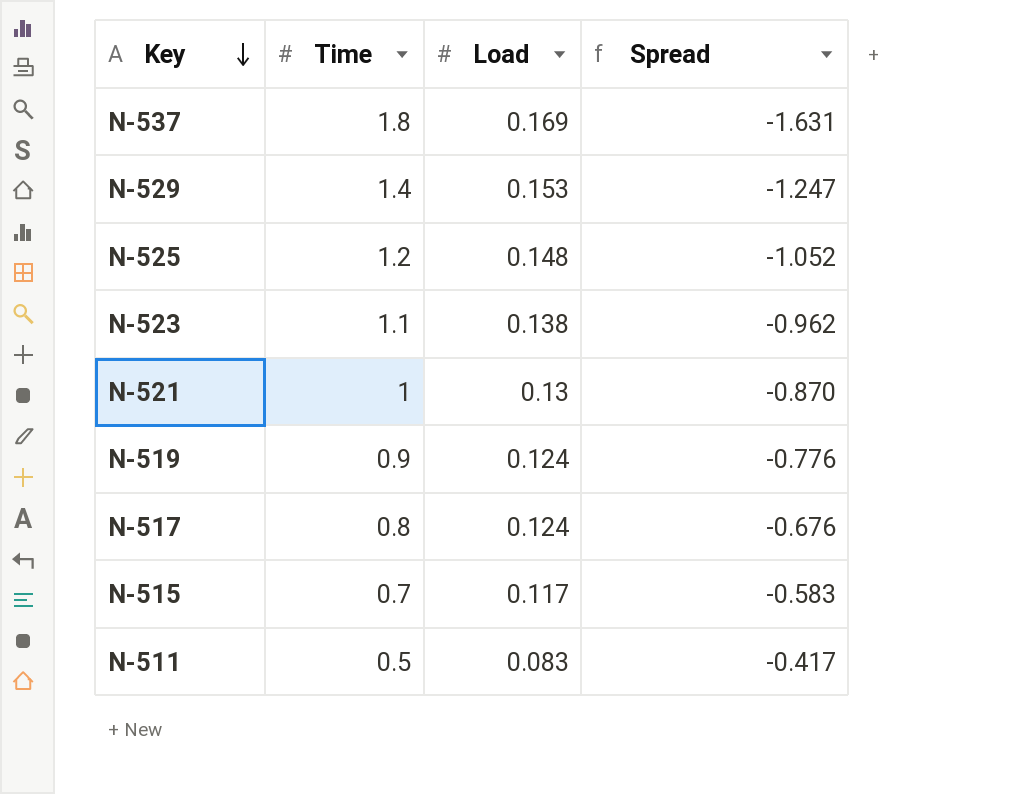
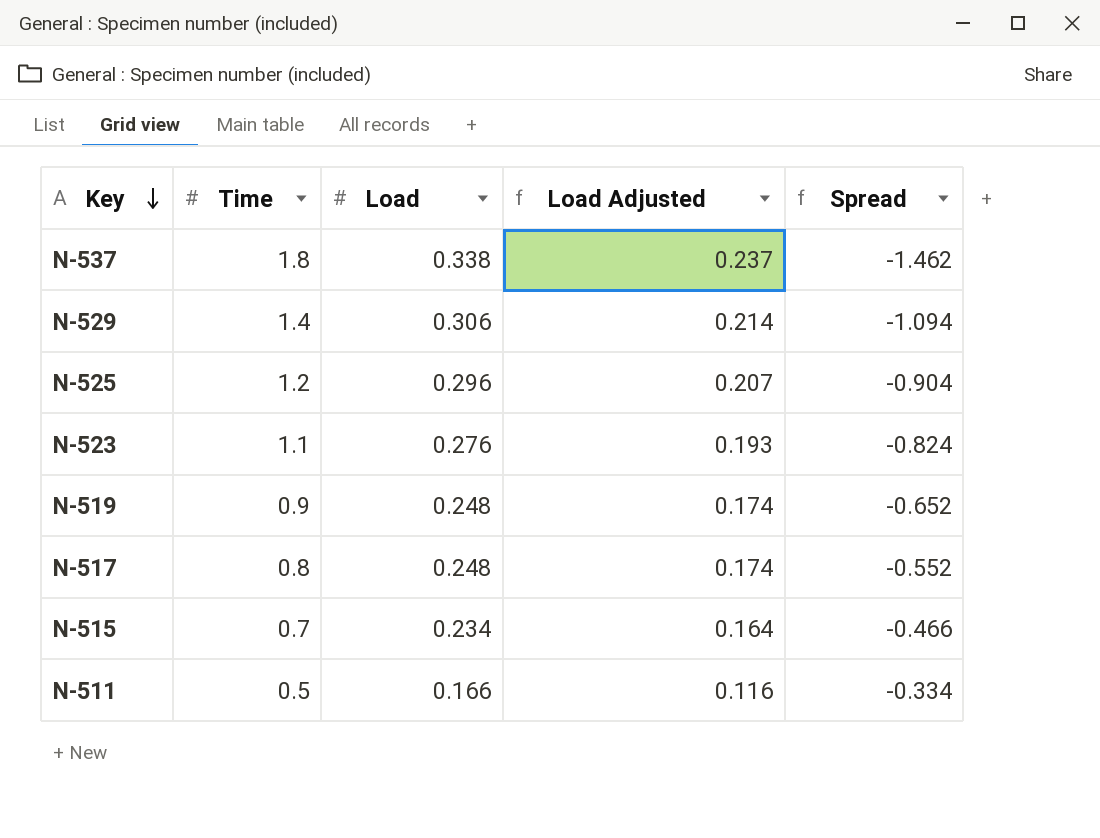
column Load Adjusted | formula: none -> [Load] * 0.7
row N-521: 1 | 0.13 | -0.870 -> none
N-537 | Load: 0.169 -> 0.338
N-537 | Spread: -1.631 -> -1.462
N-529 | Load: 0.153 -> 0.306
N-529 | Spread: -1.247 -> -1.094
N-525 | Load: 0.148 -> 0.296
N-525 | Spread: -1.052 -> -0.904
N-523 | Load: 0.138 -> 0.276
N-523 | Spread: -0.962 -> -0.824
N-519 | Load: 0.124 -> 0.248
N-519 | Spread: -0.776 -> -0.652
N-517 | Load: 0.124 -> 0.248
N-517 | Spread: -0.676 -> -0.552
N-515 | Load: 0.117 -> 0.234
N-515 | Spread: -0.583 -> -0.466
N-511 | Load: 0.083 -> 0.166
N-511 | Spread: -0.417 -> -0.334

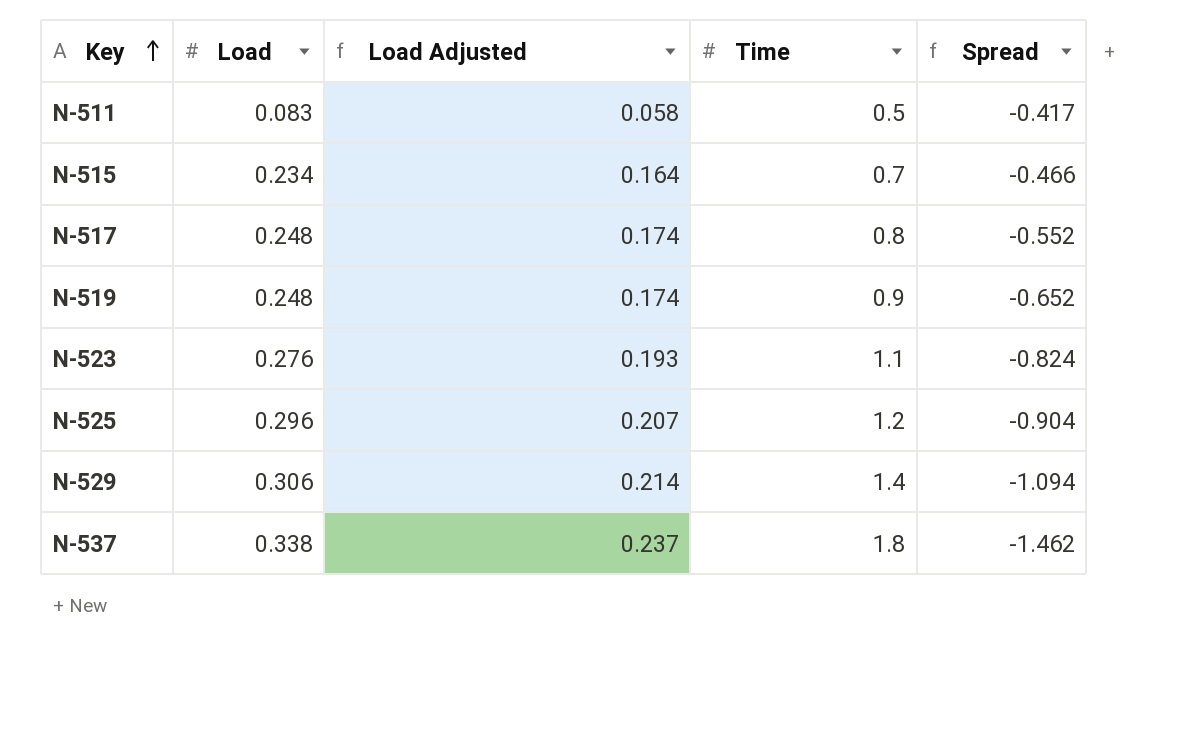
row order: Key descending -> Key ascending
column Time | position: 2 -> 4
N-511 | Load: 0.166 -> 0.083
N-511 | Load Adjusted: 0.116 -> 0.058
N-511 | Spread: -0.334 -> -0.417

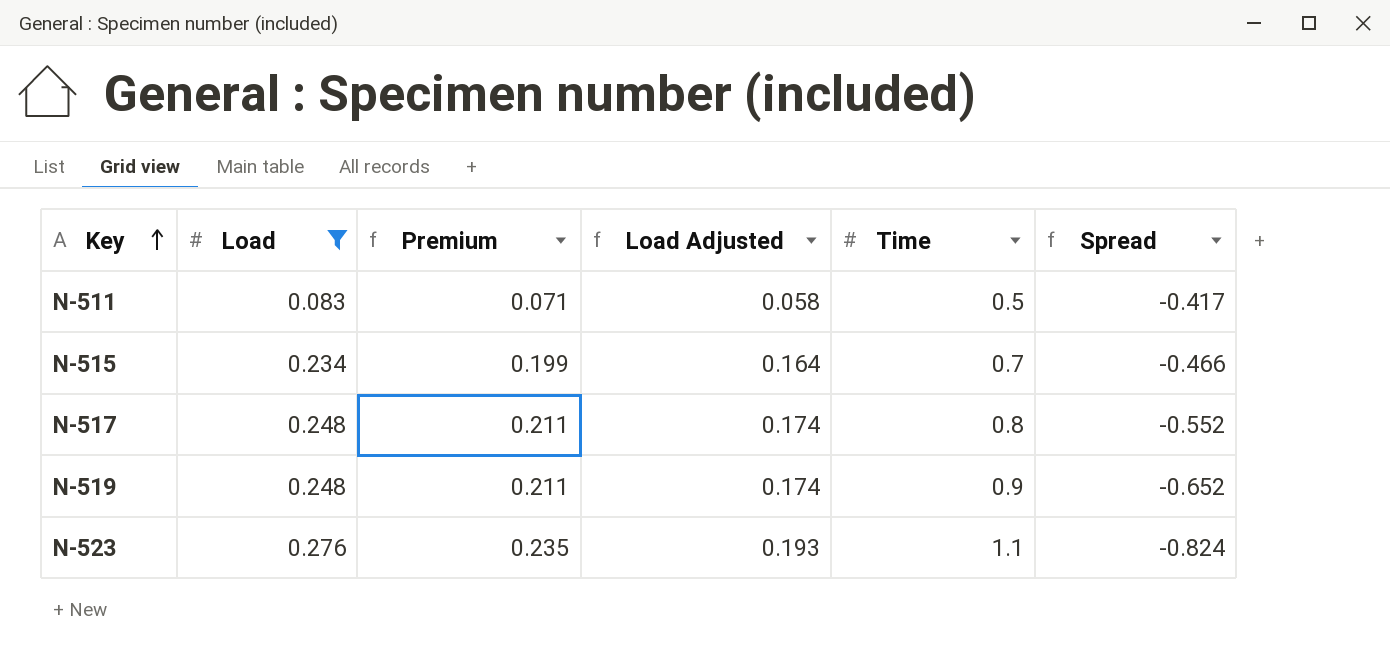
filter: none -> Load <= 0.276
column Premium | formula: none -> [Load] * 0.85

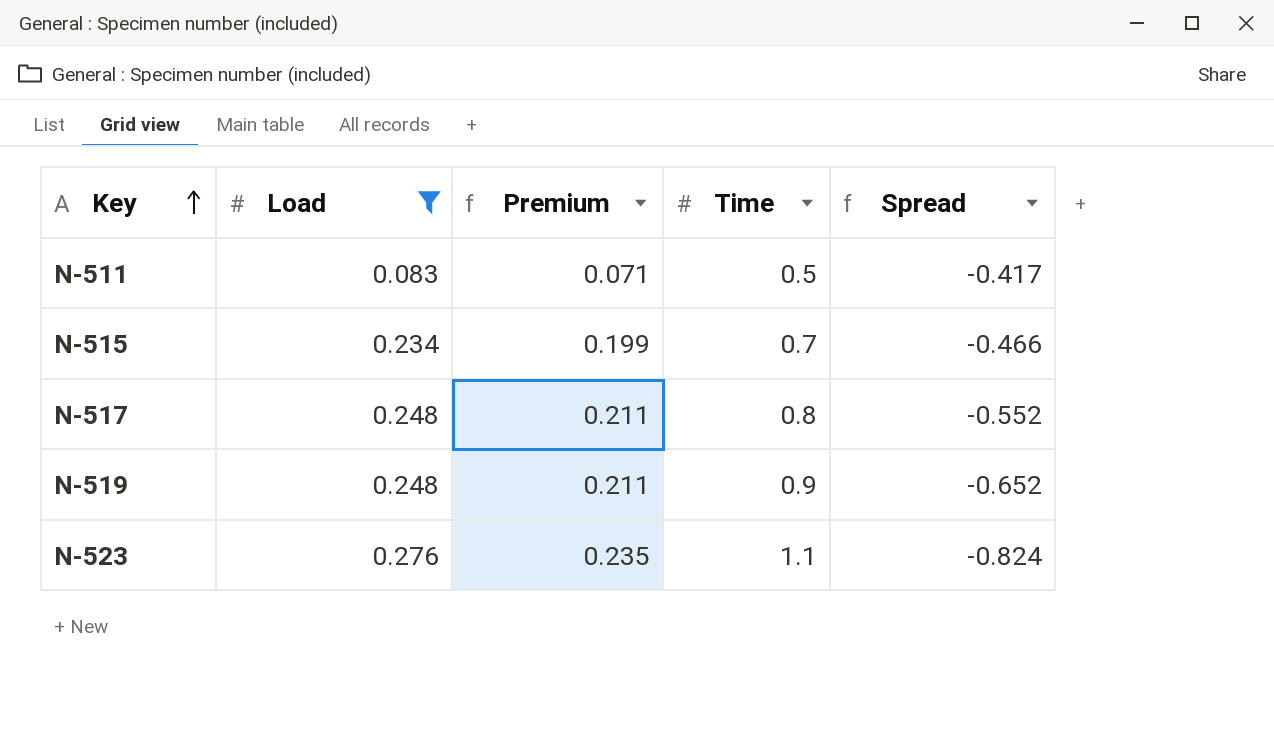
column Load Adjusted | formula: [Load] * 0.7 -> none

